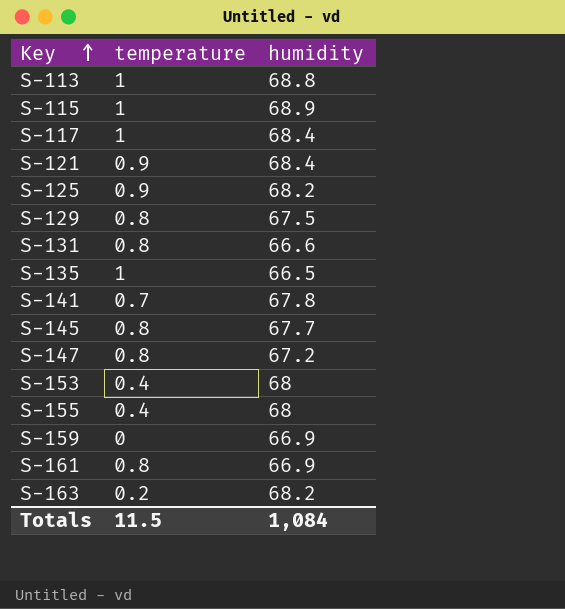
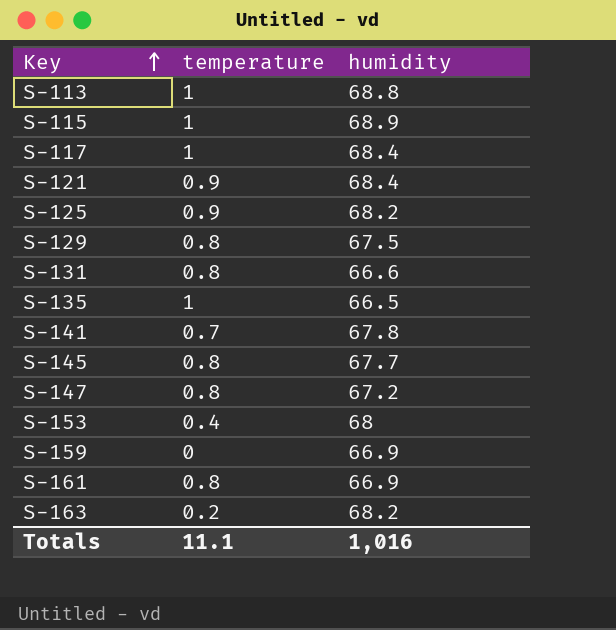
row S-155: 0.4 | 68 -> none
Totals | temperature: 11.5 -> 11.1
Totals | humidity: 1,084 -> 1,016

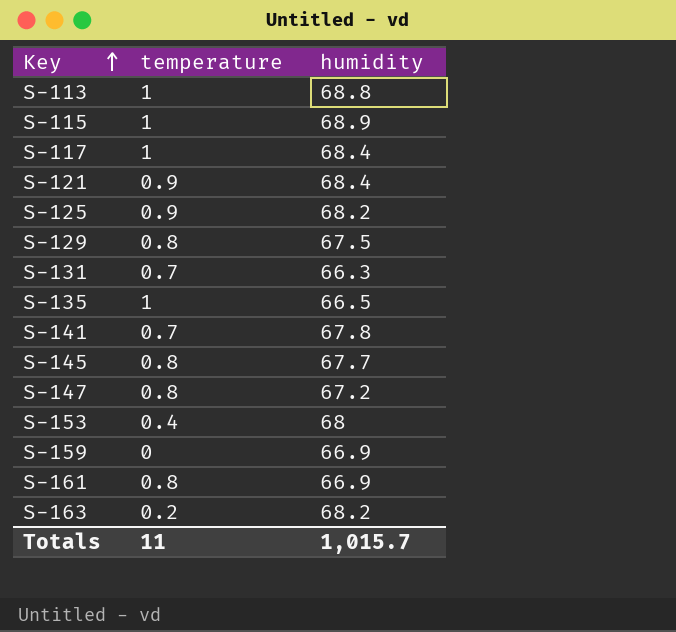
S-131 | temperature: 0.8 -> 0.7
S-131 | humidity: 66.6 -> 66.3
Totals | temperature: 11.1 -> 11
Totals | humidity: 1,016 -> 1,015.7

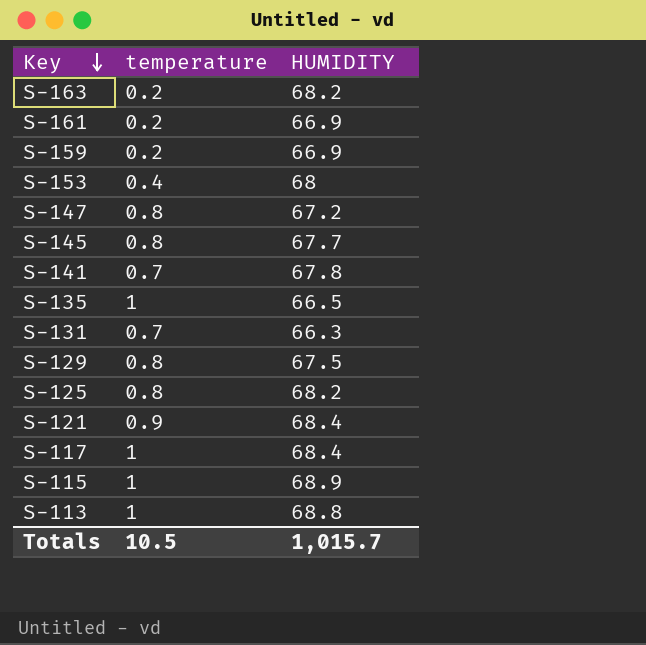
row order: Key ascending -> Key descending
column name: humidity -> HUMIDITY
S-161 | temperature: 0.8 -> 0.2
S-159 | temperature: 0 -> 0.2
S-125 | temperature: 0.9 -> 0.8
Totals | temperature: 11 -> 10.5

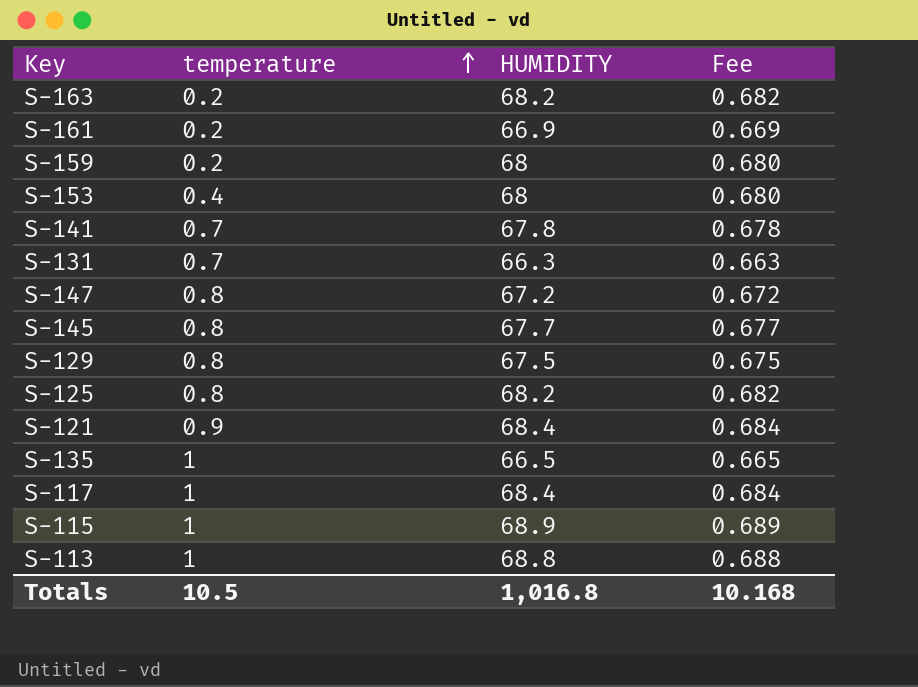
row order: Key descending -> temperature ascending
column Fee | formula: none -> [HUMIDITY] * 0.01
S-159 | HUMIDITY: 66.9 -> 68
Totals | HUMIDITY: 1,015.7 -> 1,016.8

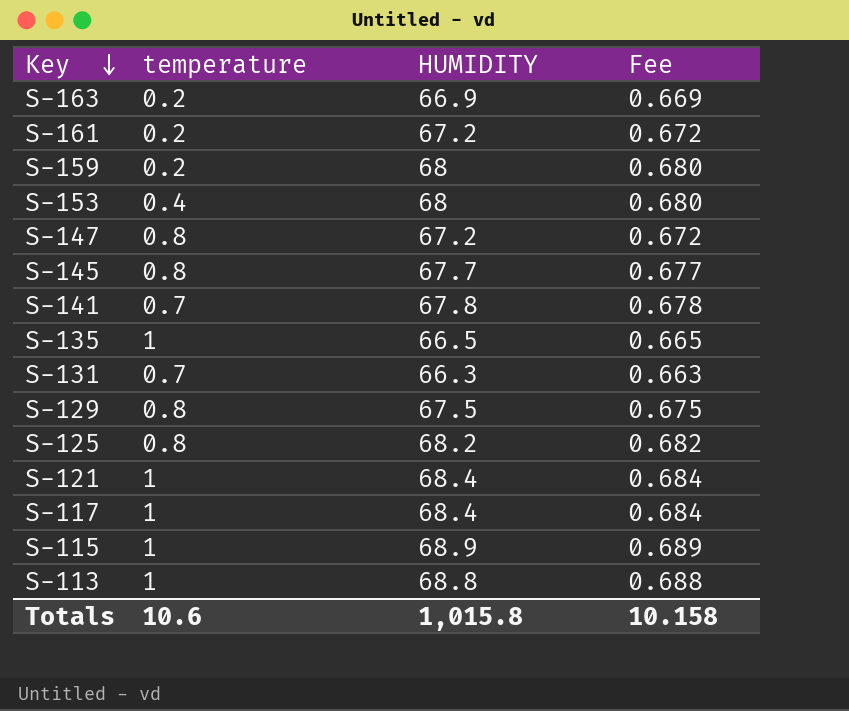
row order: temperature ascending -> Key descending
S-163 | HUMIDITY: 68.2 -> 66.9
S-163 | Fee: 0.682 -> 0.669
S-161 | HUMIDITY: 66.9 -> 67.2
S-161 | Fee: 0.669 -> 0.672
S-121 | temperature: 0.9 -> 1
Totals | temperature: 10.5 -> 10.6
Totals | HUMIDITY: 1,016.8 -> 1,015.8
Totals | Fee: 10.168 -> 10.158

